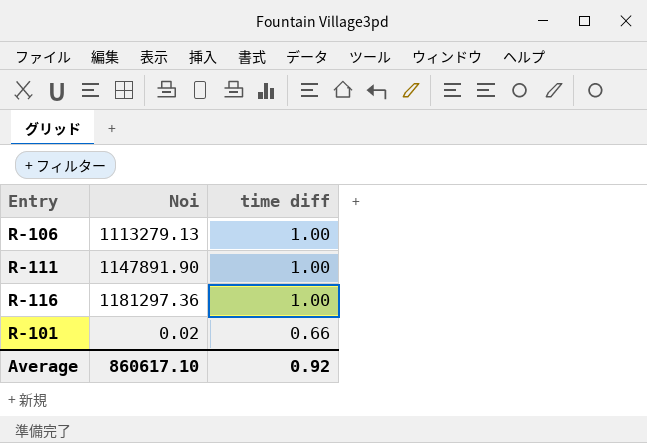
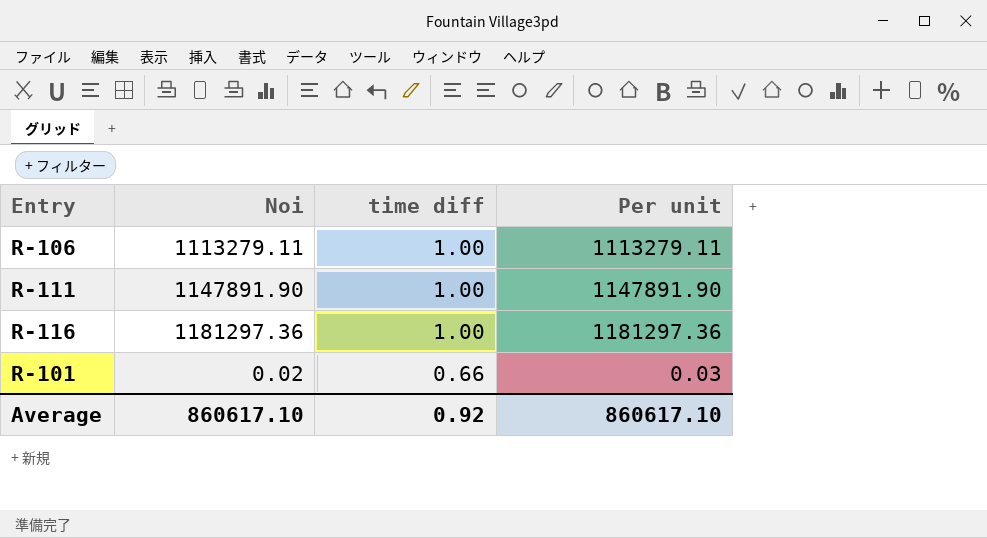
column Per unit | formula: none -> [Noi] / [time diff]
R-106 | Noi: 1113279.13 -> 1113279.11

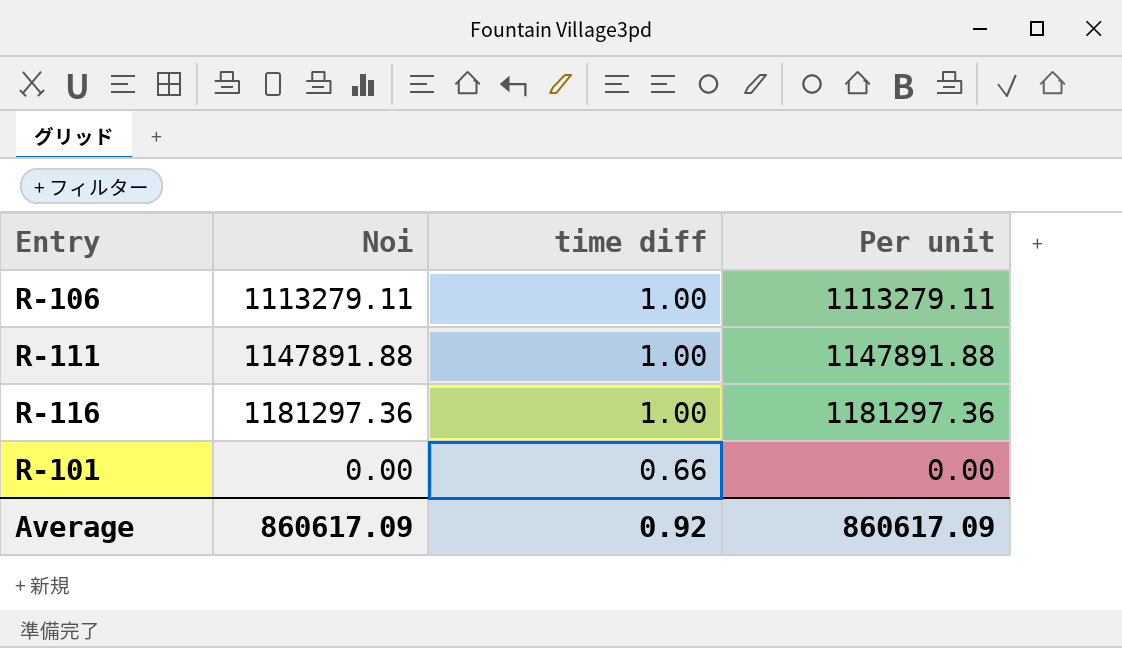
R-111 | Noi: 1147891.90 -> 1147891.88
R-111 | Per unit: 1147891.90 -> 1147891.88
R-101 | Noi: 0.02 -> 0.00
R-101 | Per unit: 0.03 -> 0.00
Average | Noi: 860617.10 -> 860617.09
Average | Per unit: 860617.10 -> 860617.09

